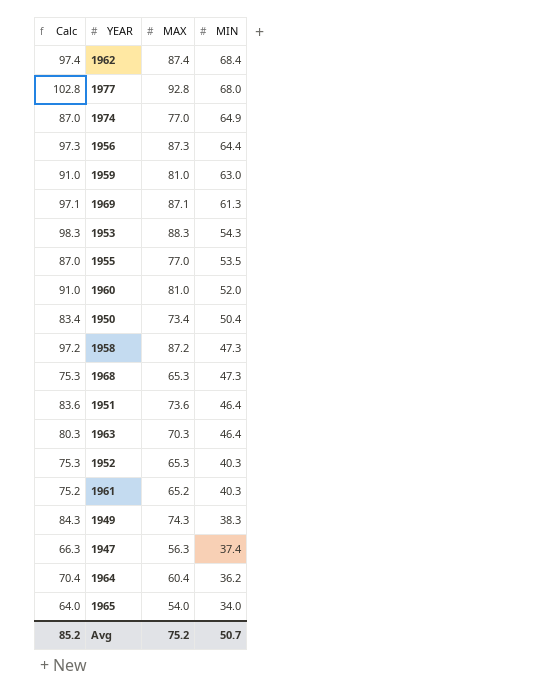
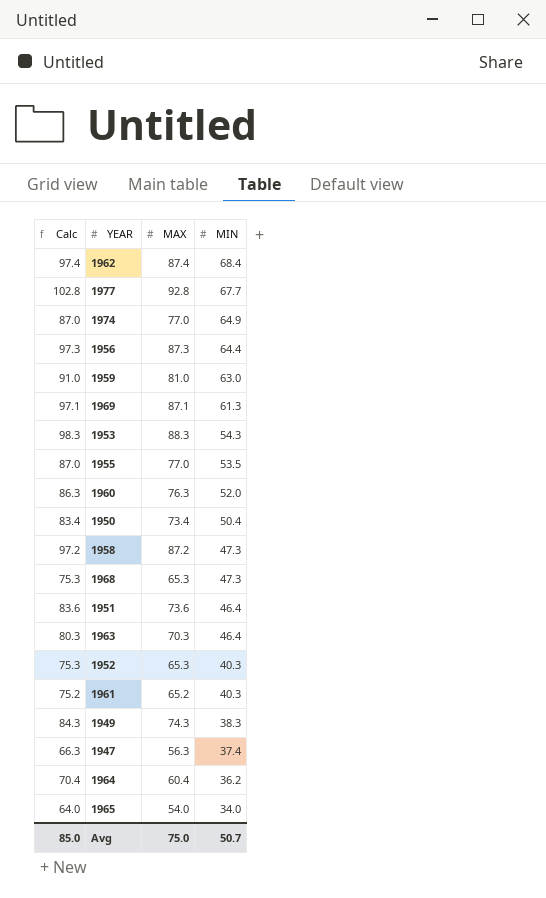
1977 | MIN: 68.0 -> 67.7
1960 | Calc: 91.0 -> 86.3
1960 | MAX: 81.0 -> 76.3
Avg | Calc: 85.2 -> 85.0
Avg | MAX: 75.2 -> 75.0

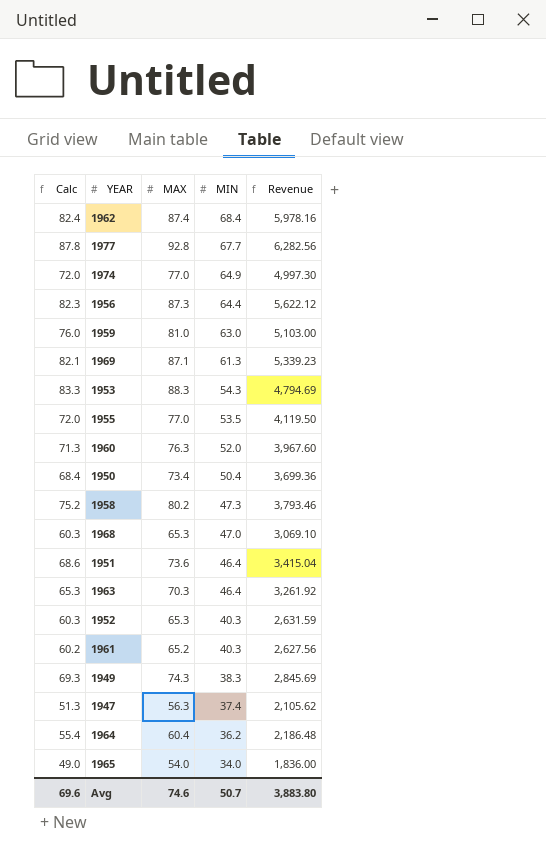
column Calc | formula: [MAX] + 10 -> [MAX] - 5
column Revenue | formula: none -> [MAX] * [MIN]
1958 | MAX: 87.2 -> 80.2
1968 | MIN: 47.3 -> 47.0
Avg | Calc: 85.0 -> 69.6
Avg | MAX: 75.0 -> 74.6

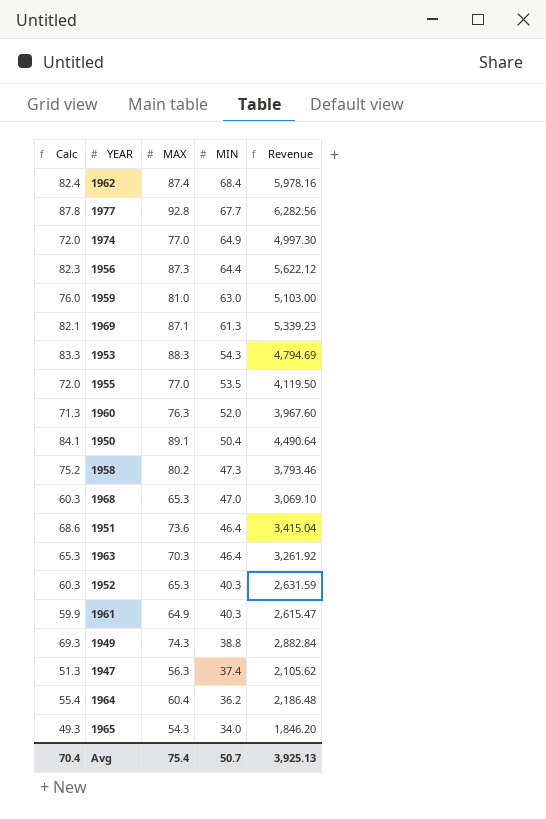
1950 | Calc: 68.4 -> 84.1
1950 | MAX: 73.4 -> 89.1
1950 | Revenue: 3,699.36 -> 4,490.64
1961 | Calc: 60.2 -> 59.9
1961 | MAX: 65.2 -> 64.9
1961 | Revenue: 2,627.56 -> 2,615.47
1949 | MIN: 38.3 -> 38.8
1949 | Revenue: 2,845.69 -> 2,882.84
1965 | Calc: 49.0 -> 49.3
1965 | MAX: 54.0 -> 54.3
1965 | Revenue: 1,836.00 -> 1,846.20
Avg | Calc: 69.6 -> 70.4
Avg | MAX: 74.6 -> 75.4
Avg | Revenue: 3,883.80 -> 3,925.13

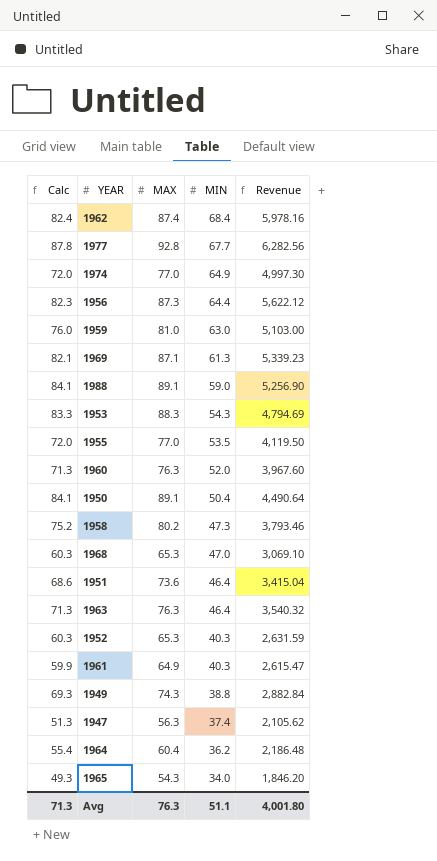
row 1988: none -> 84.1 | 89.1 | 59.0 | 5,256.90
1963 | Calc: 65.3 -> 71.3
1963 | MAX: 70.3 -> 76.3
1963 | Revenue: 3,261.92 -> 3,540.32
Avg | Calc: 70.4 -> 71.3
Avg | MAX: 75.4 -> 76.3
Avg | MIN: 50.7 -> 51.1
Avg | Revenue: 3,925.13 -> 4,001.80

